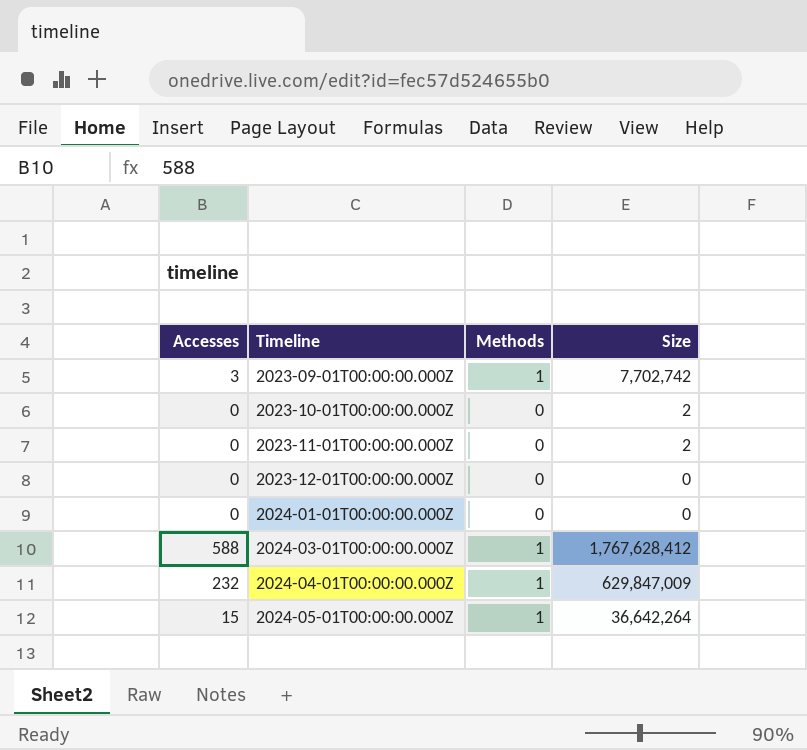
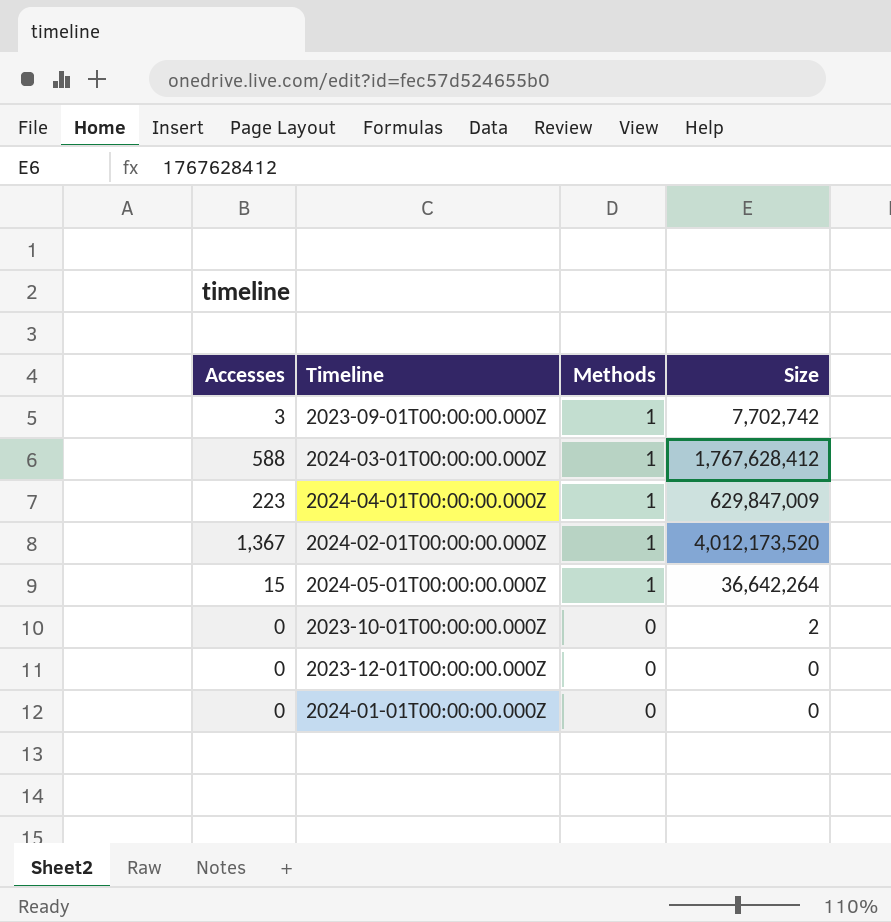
row order: Timeline ascending -> Methods descending
row 2023-11-01T00:00:00.000Z: 0 | 0 | 2 -> none
2024-04-01T00:00:00.000Z | Accesses: 232 -> 223
row 2024-02-01T00:00:00.000Z: none -> 1,367 | 1 | 4,012,173,520

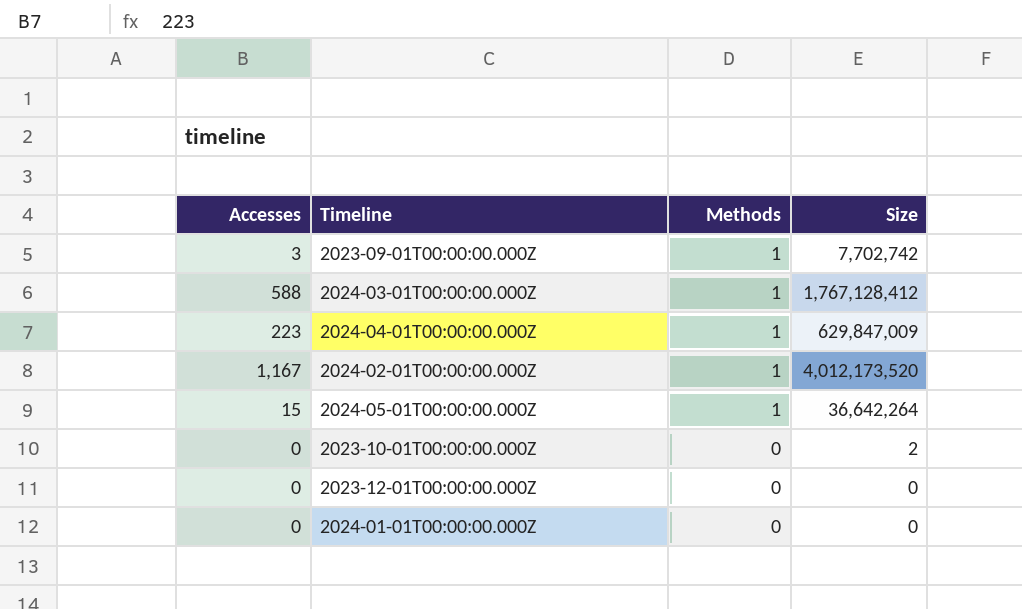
2024-03-01T00:00:00.000Z | Size: 1,767,628,412 -> 1,767,128,412
2024-02-01T00:00:00.000Z | Accesses: 1,367 -> 1,167

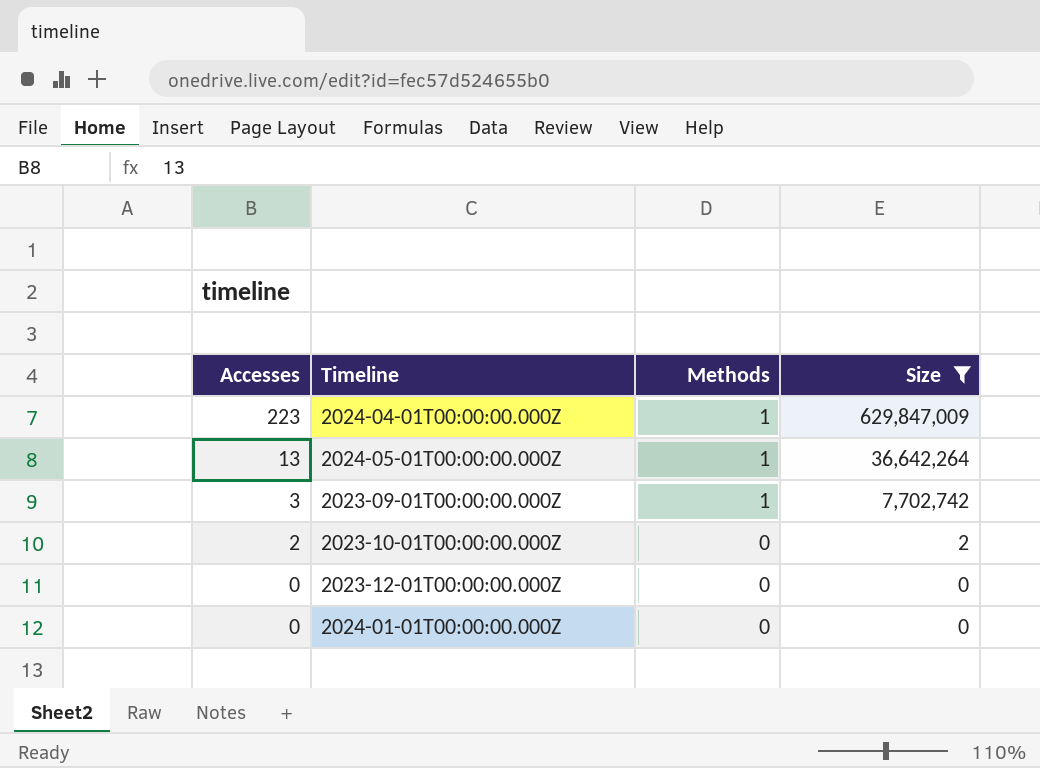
filter: none -> Size <= 629,847,009
row order: Methods descending -> Accesses descending
2024-05-01T00:00:00.000Z | Accesses: 15 -> 13
2023-10-01T00:00:00.000Z | Accesses: 0 -> 2

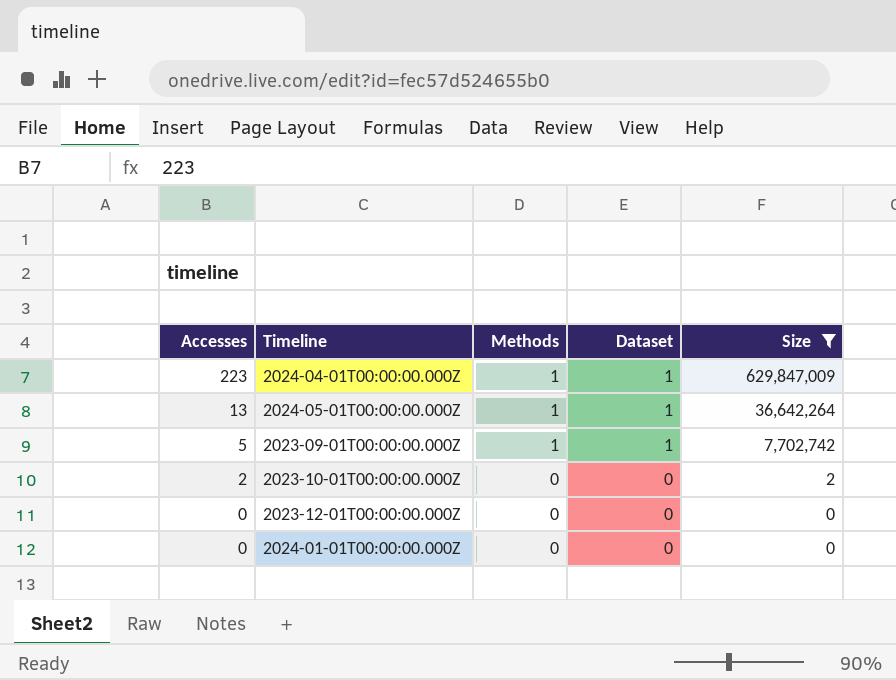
column Dataset | position: none -> 4
2023-09-01T00:00:00.000Z | Accesses: 3 -> 5

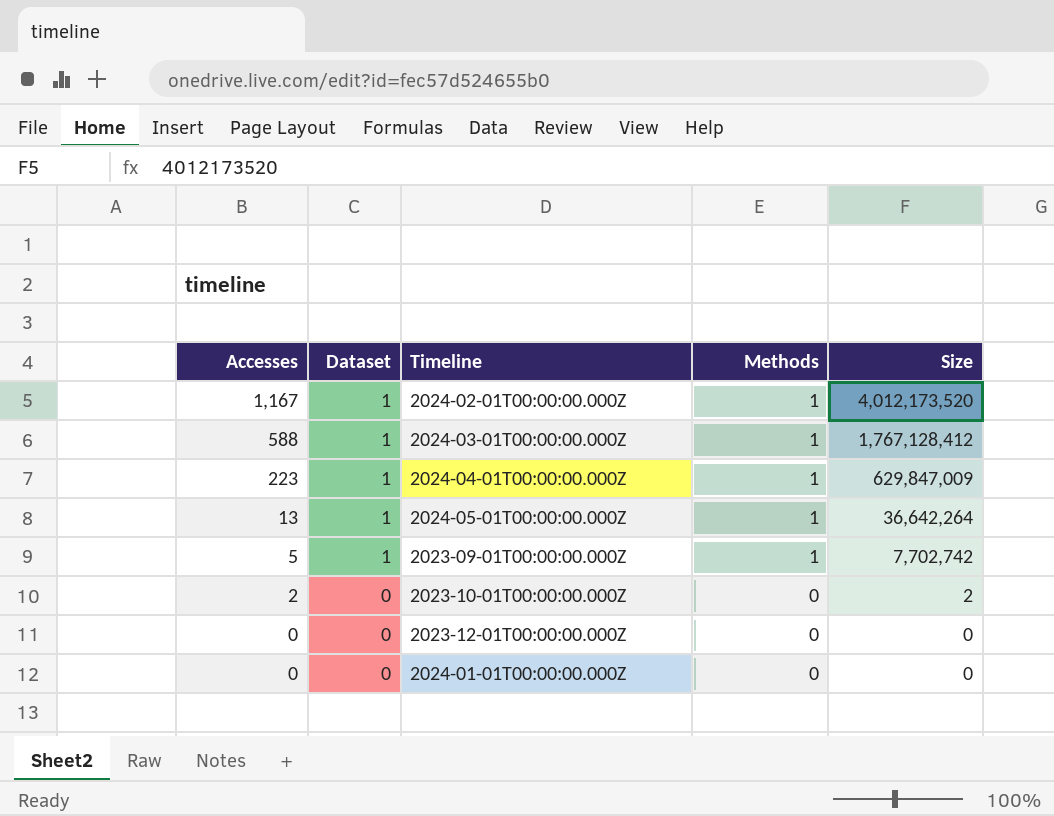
filter: Size <= 629,847,009 -> none
column Dataset | position: 4 -> 2

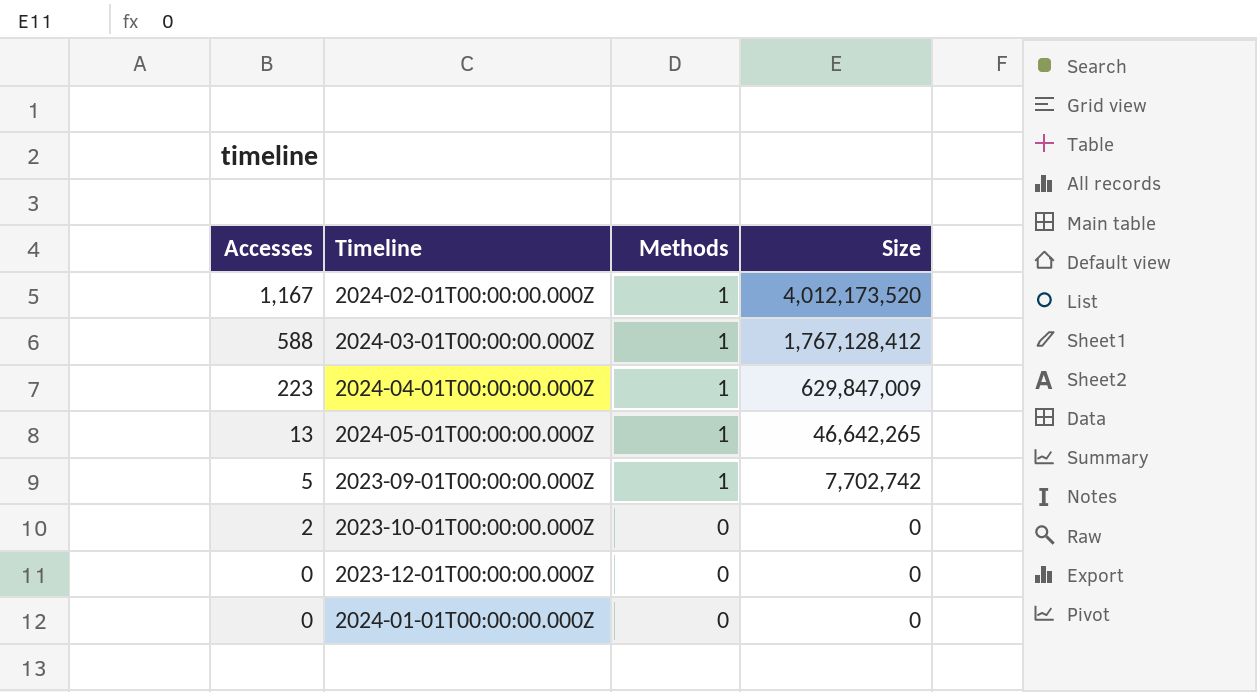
column Dataset | position: 2 -> none
2024-05-01T00:00:00.000Z | Size: 36,642,264 -> 46,642,265
2023-10-01T00:00:00.000Z | Size: 2 -> 0

